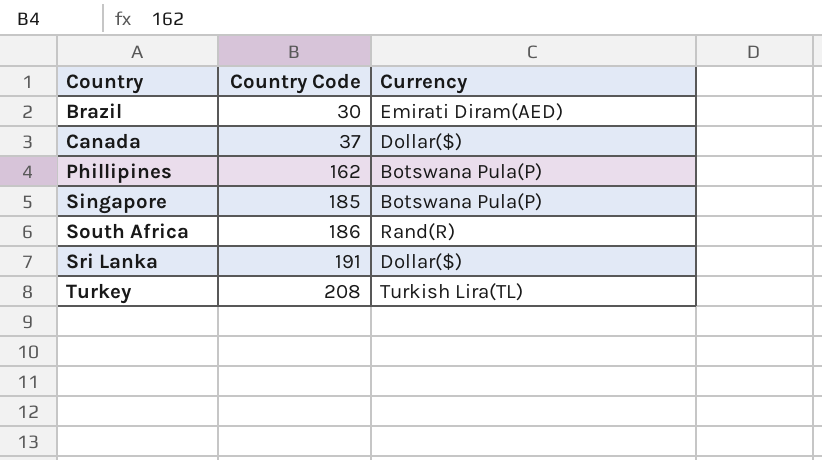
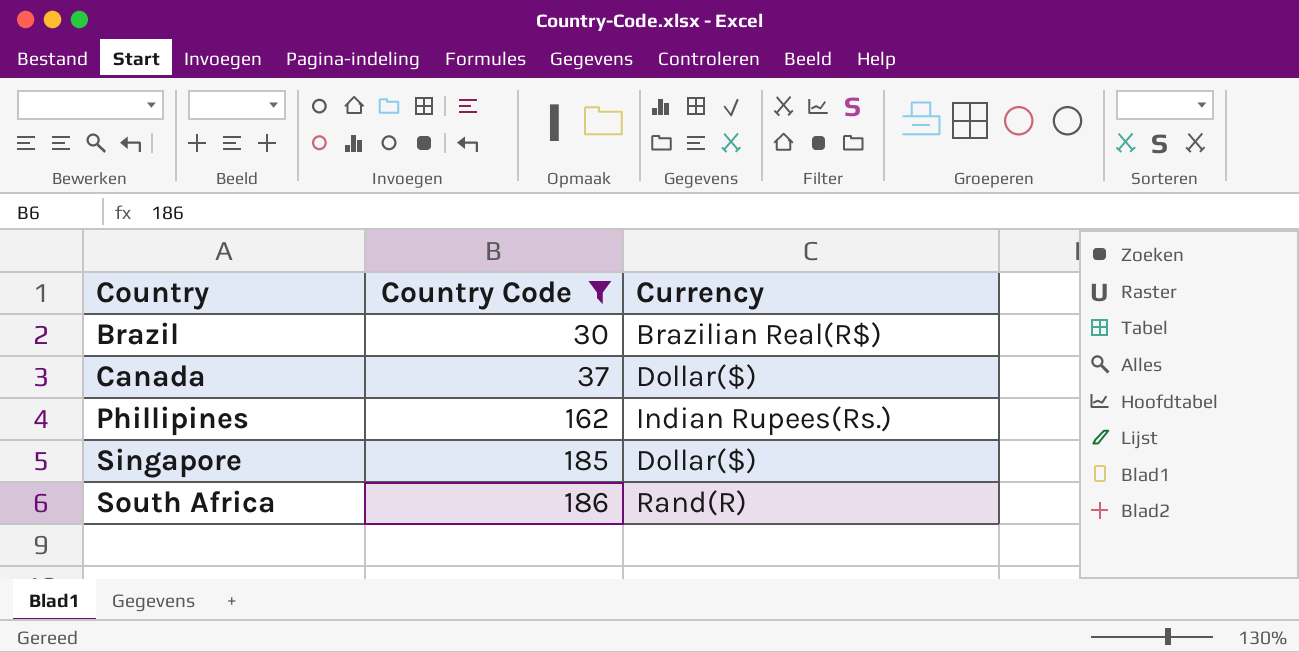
filter: none -> Country Code <= 186
Brazil | Currency: Emirati Diram(AED) -> Brazilian Real(R$)
Phillipines | Currency: Botswana Pula(P) -> Indian Rupees(Rs.)
Singapore | Currency: Botswana Pula(P) -> Dollar($)

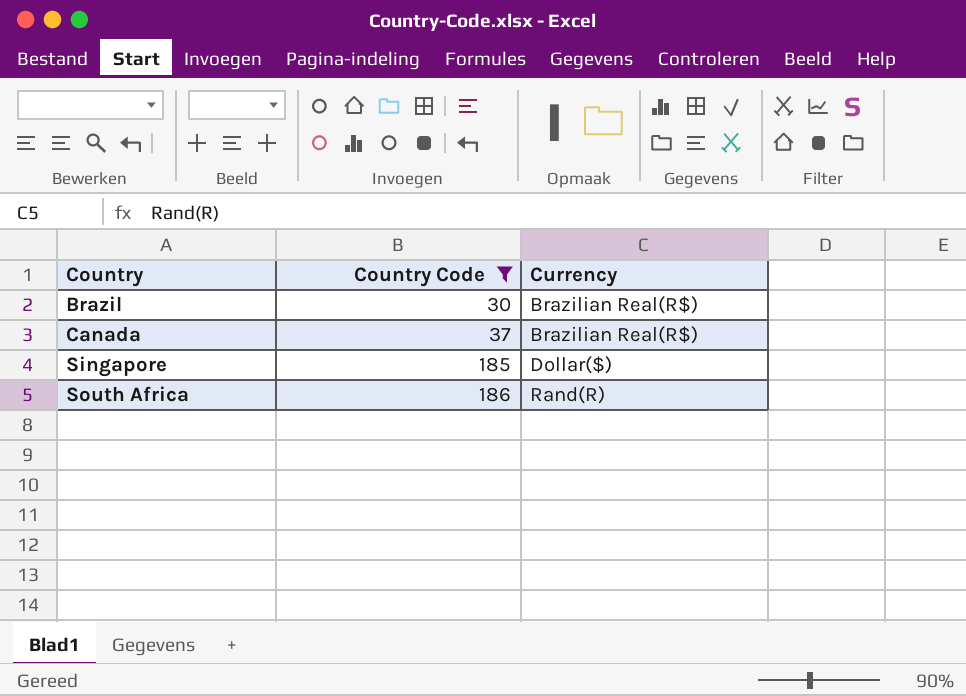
row Phillipines: 162 | Indian Rupees(Rs.) -> none
Canada | Currency: Dollar($) -> Brazilian Real(R$)

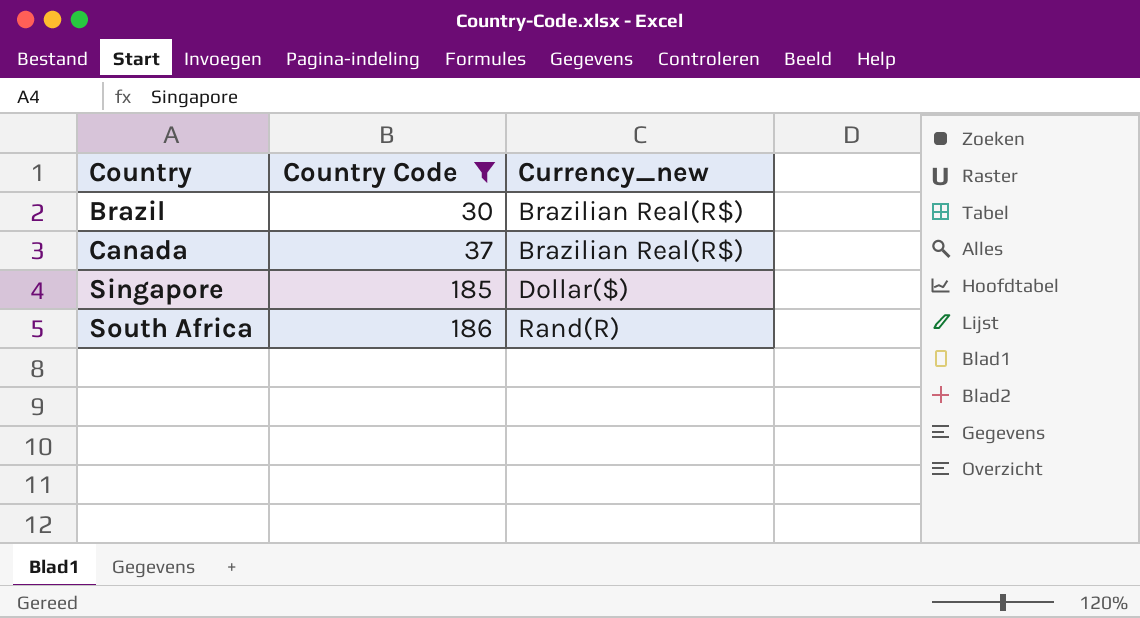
column name: Currency -> Currency_new

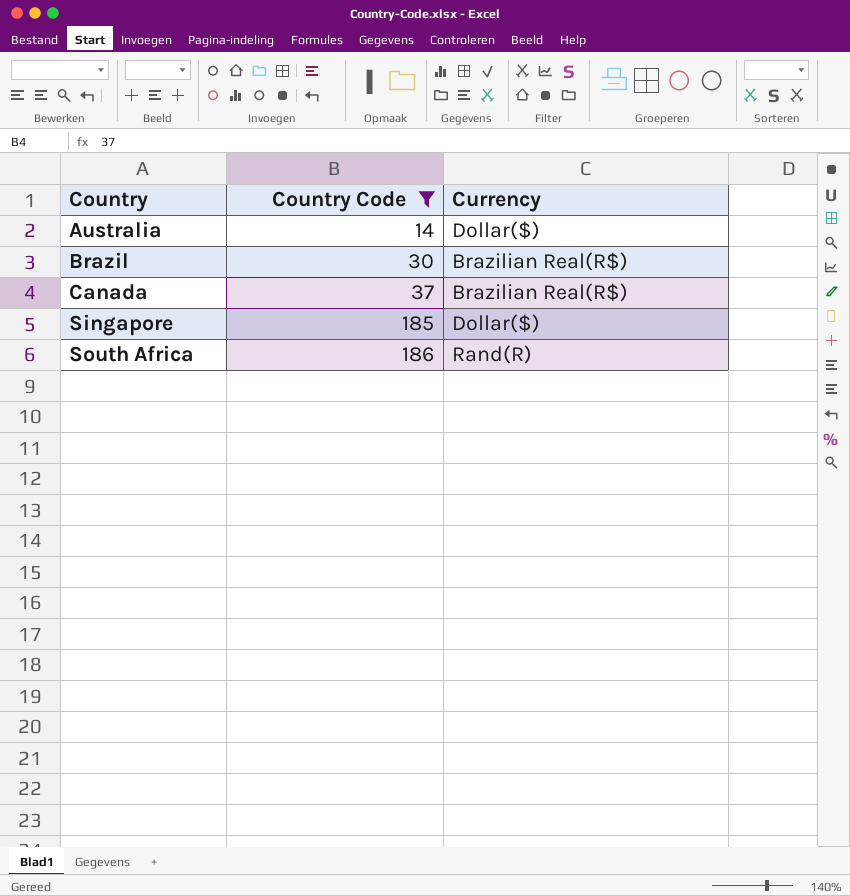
column name: Currency_new -> Currency
row Australia: none -> 14 | Dollar($)

